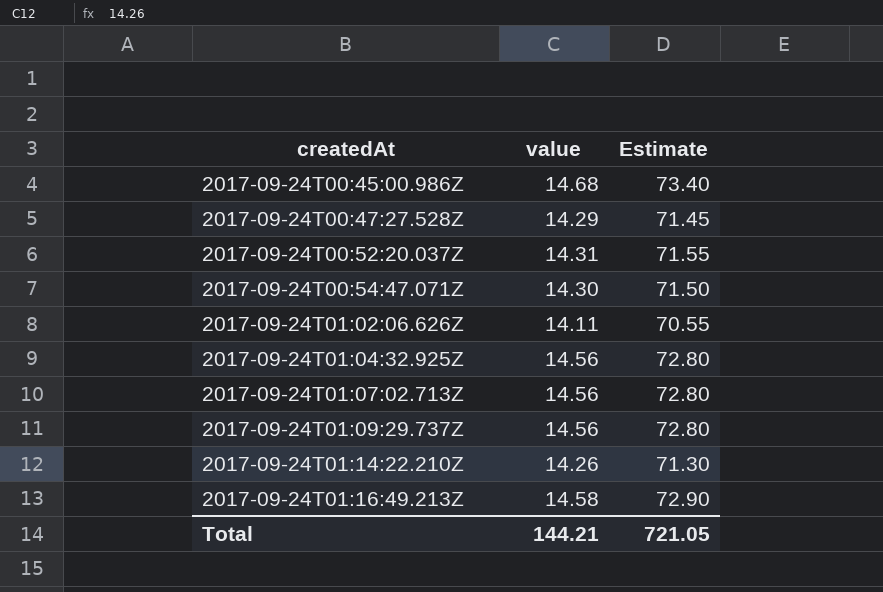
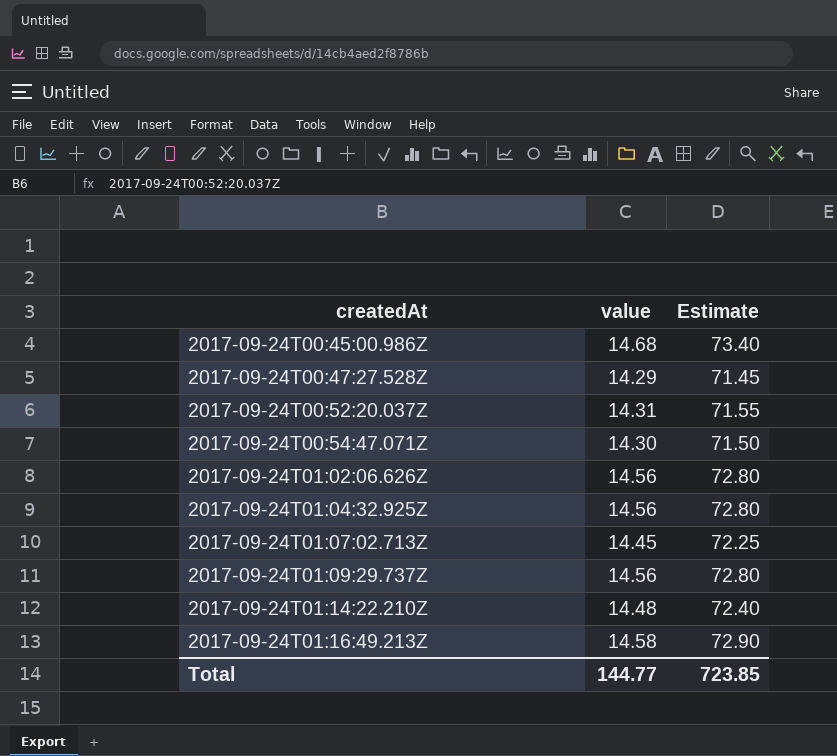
2017-09-24T01:02:06.626Z | value: 14.11 -> 14.56
2017-09-24T01:02:06.626Z | Estimate: 70.55 -> 72.80
2017-09-24T01:07:02.713Z | value: 14.56 -> 14.45
2017-09-24T01:07:02.713Z | Estimate: 72.80 -> 72.25
2017-09-24T01:14:22.210Z | value: 14.26 -> 14.48
2017-09-24T01:14:22.210Z | Estimate: 71.30 -> 72.40
Total | value: 144.21 -> 144.77
Total | Estimate: 721.05 -> 723.85

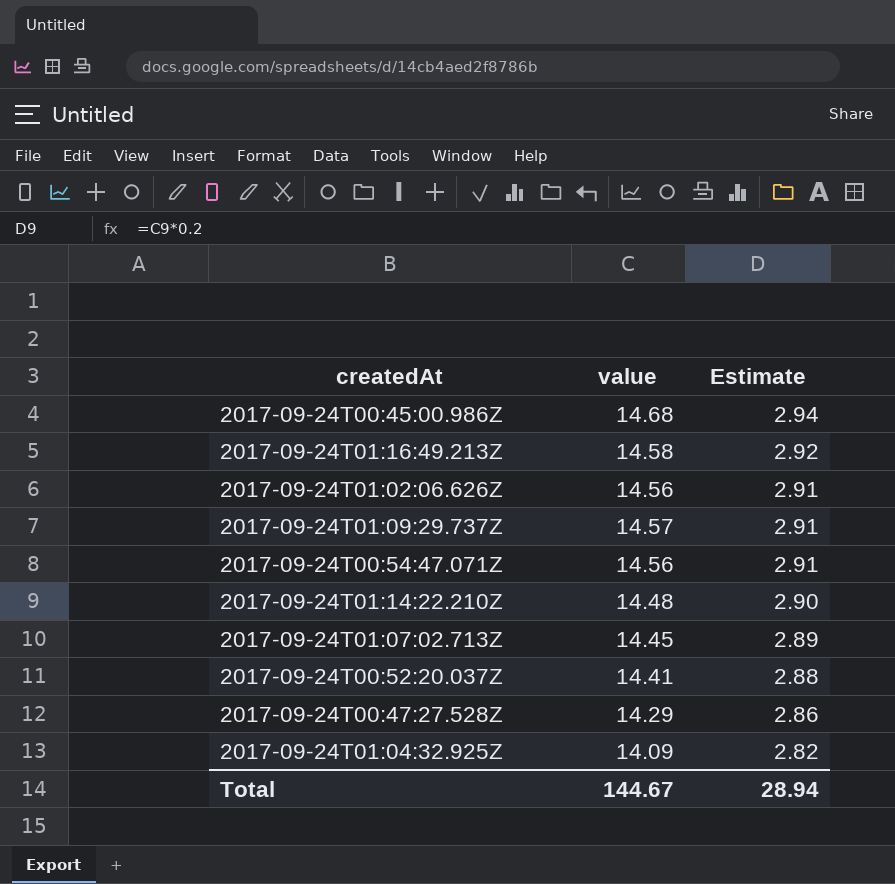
row order: createdAt ascending -> Estimate descending
column Estimate | formula: [value] * 5 -> [value] * 0.2
2017-09-24T01:09:29.737Z | value: 14.56 -> 14.57
2017-09-24T00:54:47.071Z | value: 14.30 -> 14.56
2017-09-24T00:52:20.037Z | value: 14.31 -> 14.41
2017-09-24T01:04:32.925Z | value: 14.56 -> 14.09
Total | value: 144.77 -> 144.67
Total | Estimate: 723.85 -> 28.94

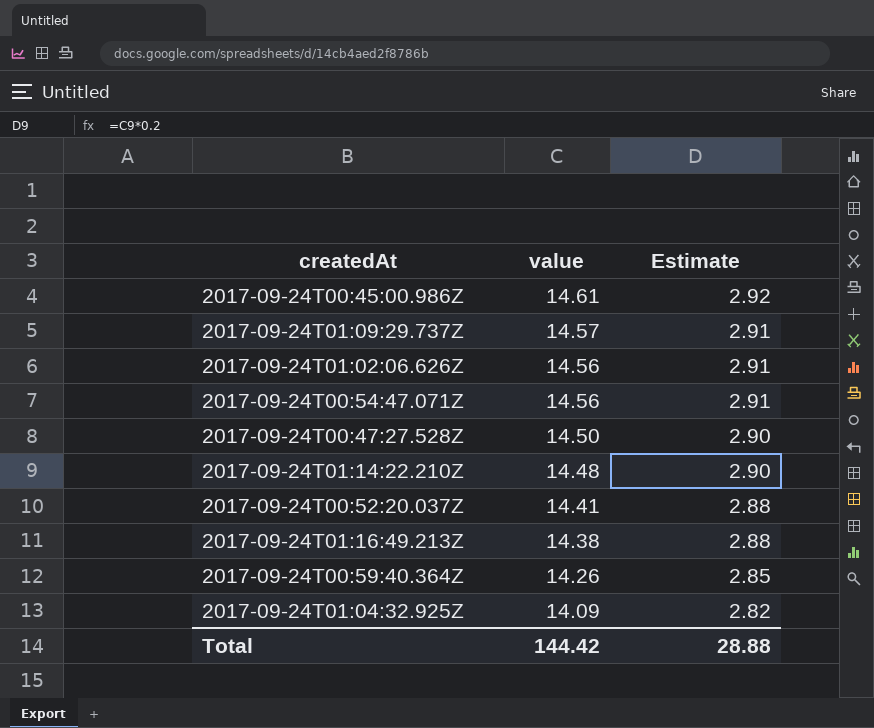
row order: Estimate descending -> value descending
row 2017-09-24T01:07:02.713Z: 14.45 | 2.89 -> none
2017-09-24T00:45:00.986Z | value: 14.68 -> 14.61
2017-09-24T00:45:00.986Z | Estimate: 2.94 -> 2.92
2017-09-24T00:47:27.528Z | value: 14.29 -> 14.50
2017-09-24T00:47:27.528Z | Estimate: 2.86 -> 2.90
2017-09-24T01:16:49.213Z | value: 14.58 -> 14.38
2017-09-24T01:16:49.213Z | Estimate: 2.92 -> 2.88
row 2017-09-24T00:59:40.364Z: none -> 14.26 | 2.85
Total | value: 144.67 -> 144.42
Total | Estimate: 28.94 -> 28.88

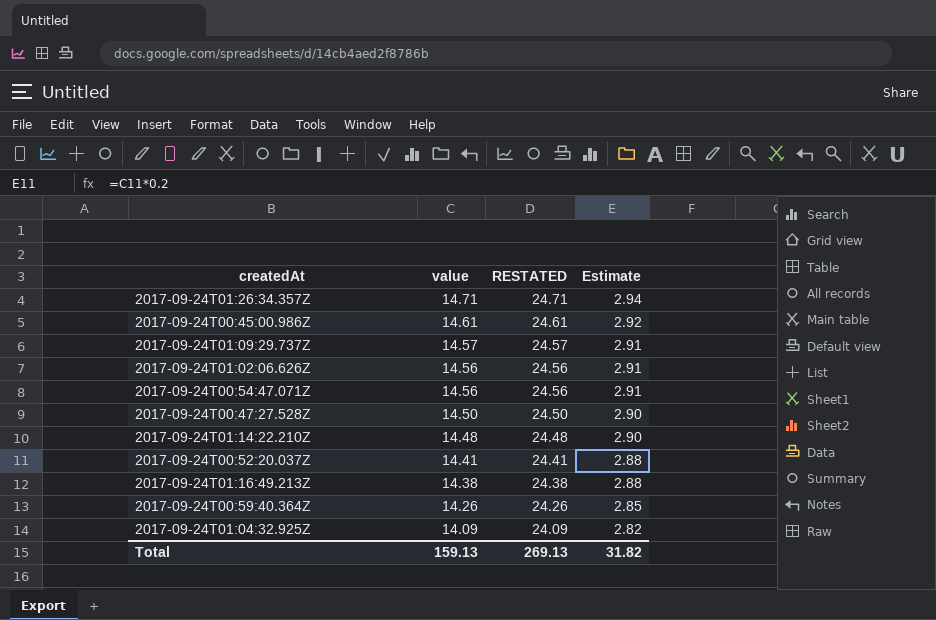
column RESTATED | formula: none -> [value] + 10
row 2017-09-24T01:26:34.357Z: none -> 14.71 | 24.71 | 2.94
Total | value: 144.42 -> 159.13
Total | Estimate: 28.88 -> 31.82

